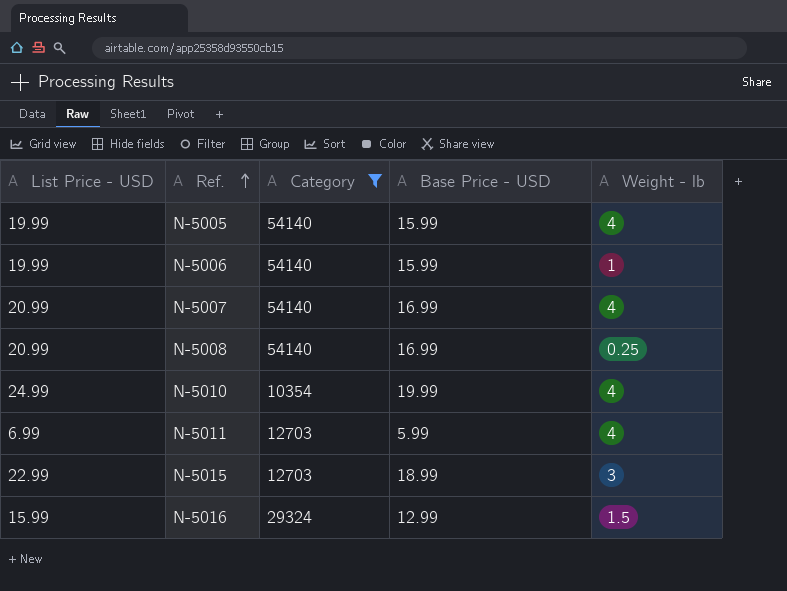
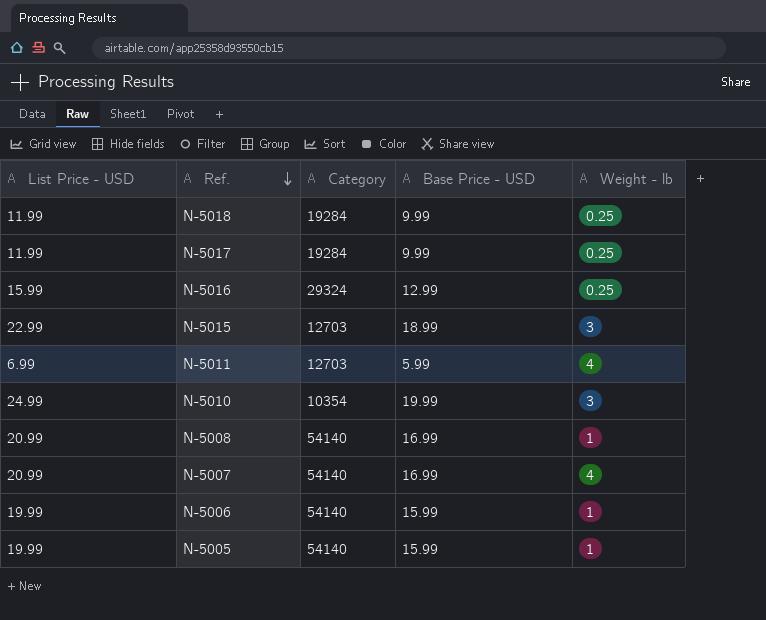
filter: Category != 19284 -> none
row order: Ref. ascending -> Ref. descending
N-5016 | Weight - lb: 1.5 -> 0.25
N-5010 | Weight - lb: 4 -> 3
N-5008 | Weight - lb: 0.25 -> 1
N-5005 | Weight - lb: 4 -> 1

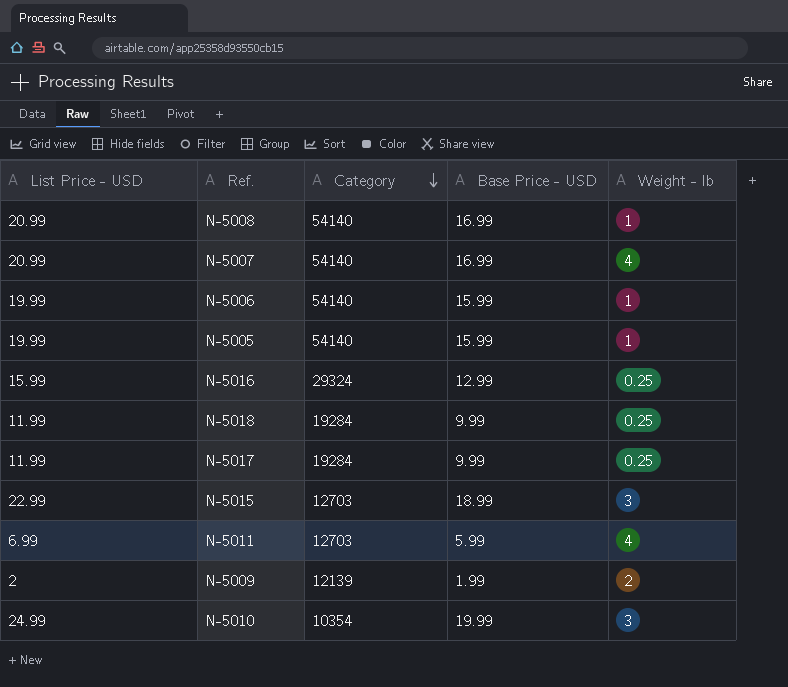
row order: Ref. descending -> Category descending
row N-5009: none -> 2 | 12139 | 1.99 | 2

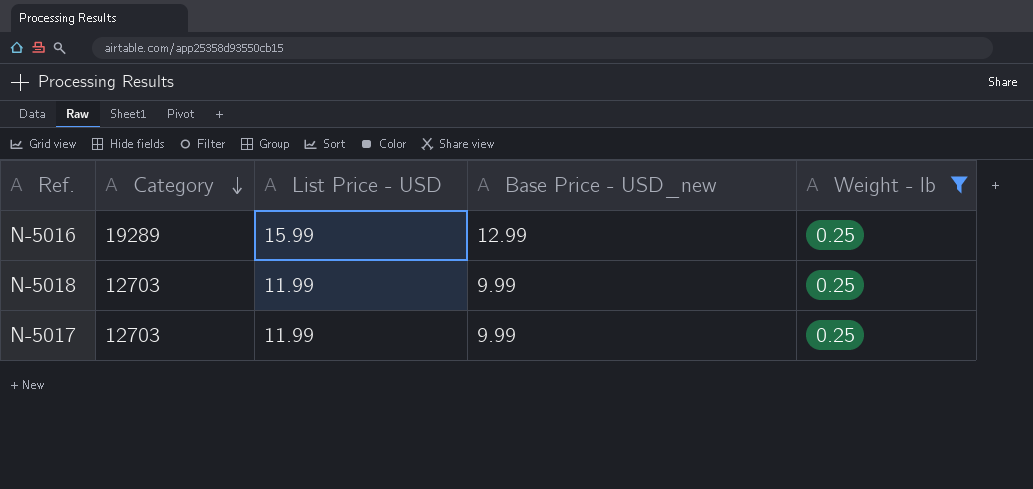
filter: none -> Weight - lb = 0.25
column List Price - USD | position: 1 -> 3
column name: Base Price - USD -> Base Price - USD_new
N-5016 | Category: 29324 -> 19289
N-5018 | Category: 19284 -> 12703
N-5017 | Category: 19284 -> 12703

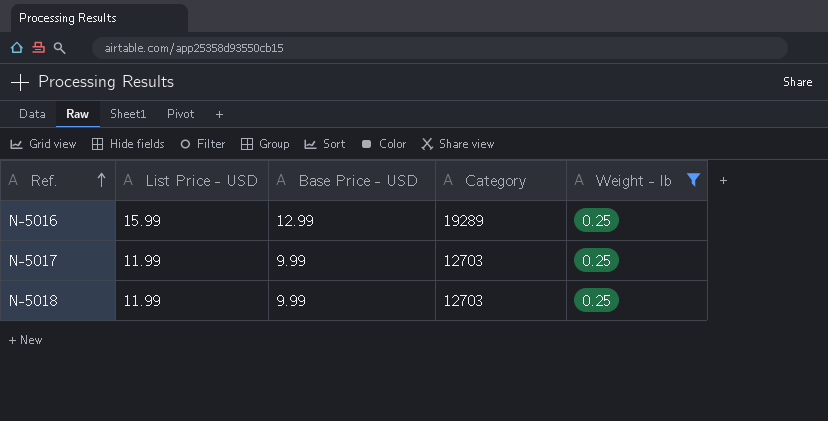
row order: Category descending -> Ref. ascending
column name: Base Price - USD_new -> Base Price - USD
column Category | position: 2 -> 4

